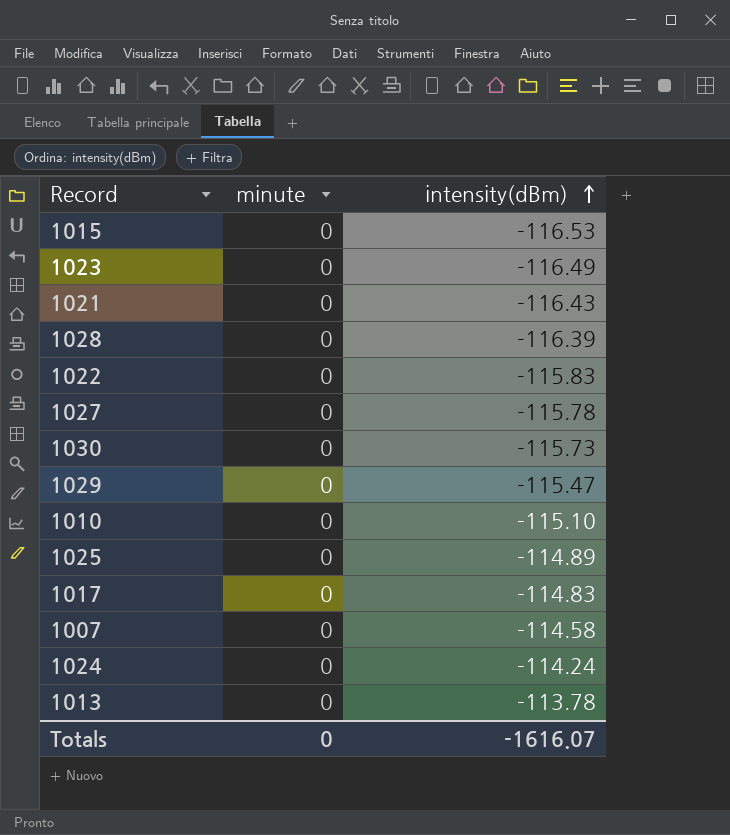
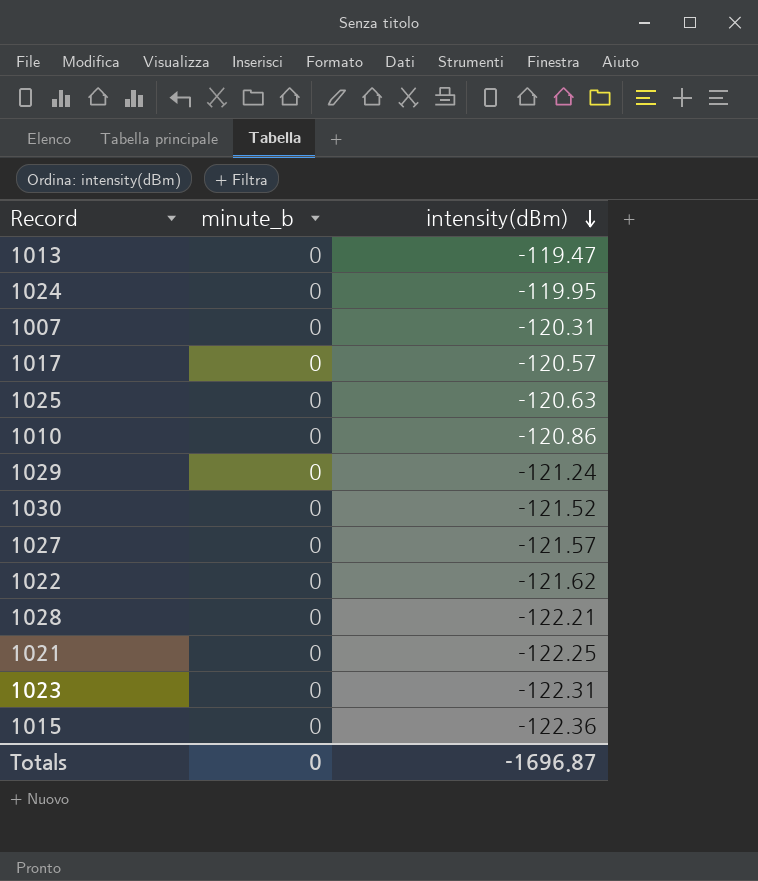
row order: intensity(dBm) ascending -> intensity(dBm) descending
column name: minute -> minute_b
1013 | intensity(dBm): -113.78 -> -119.47
1024 | intensity(dBm): -114.24 -> -119.95
1007 | intensity(dBm): -114.58 -> -120.31
1017 | intensity(dBm): -114.83 -> -120.57
1025 | intensity(dBm): -114.89 -> -120.63
1010 | intensity(dBm): -115.10 -> -120.86
1029 | intensity(dBm): -115.47 -> -121.24
1030 | intensity(dBm): -115.73 -> -121.52
1027 | intensity(dBm): -115.78 -> -121.57
1022 | intensity(dBm): -115.83 -> -121.62
1028 | intensity(dBm): -116.39 -> -122.21
1021 | intensity(dBm): -116.43 -> -122.25
1023 | intensity(dBm): -116.49 -> -122.31
1015 | intensity(dBm): -116.53 -> -122.36
Totals | intensity(dBm): -1616.07 -> -1696.87

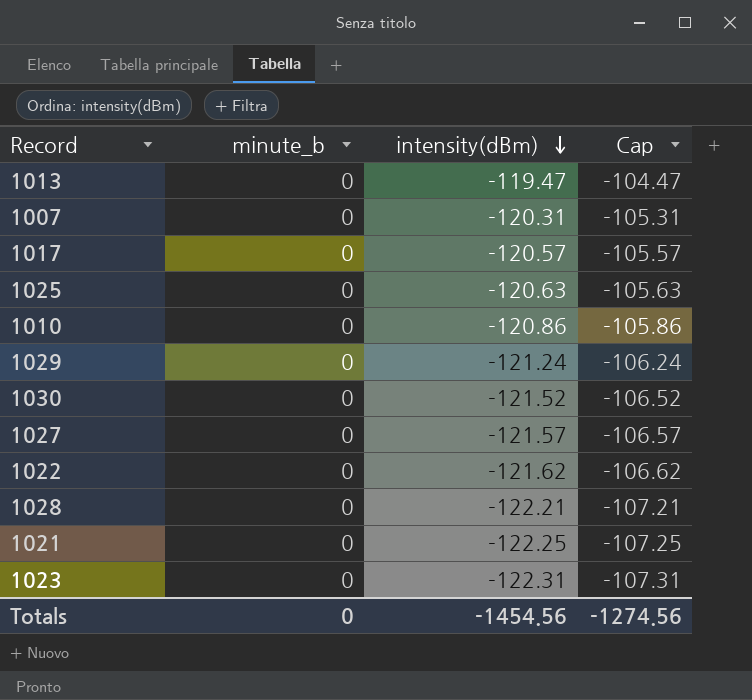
column Cap | formula: none -> [intensity(dBm)] + 15
row 1024: 0 | -119.95 -> none
row 1015: 0 | -122.36 -> none
Totals | intensity(dBm): -1696.87 -> -1454.56

